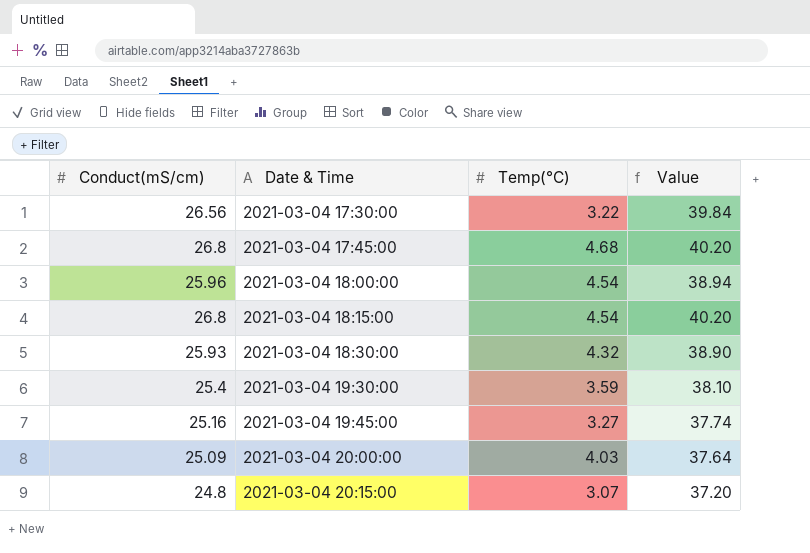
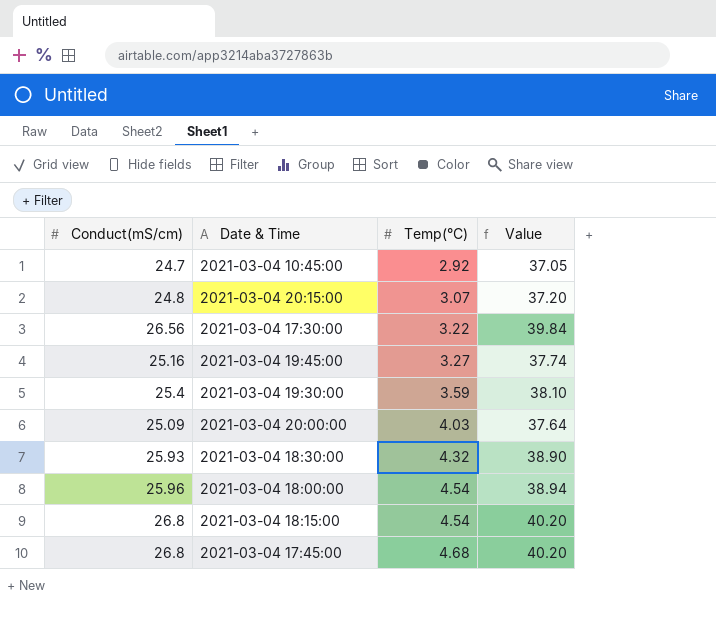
row order: Date & Time ascending -> Temp(°C) ascending
row 2021-03-04 10:45:00: none -> 24.7 | 2.92 | 37.05

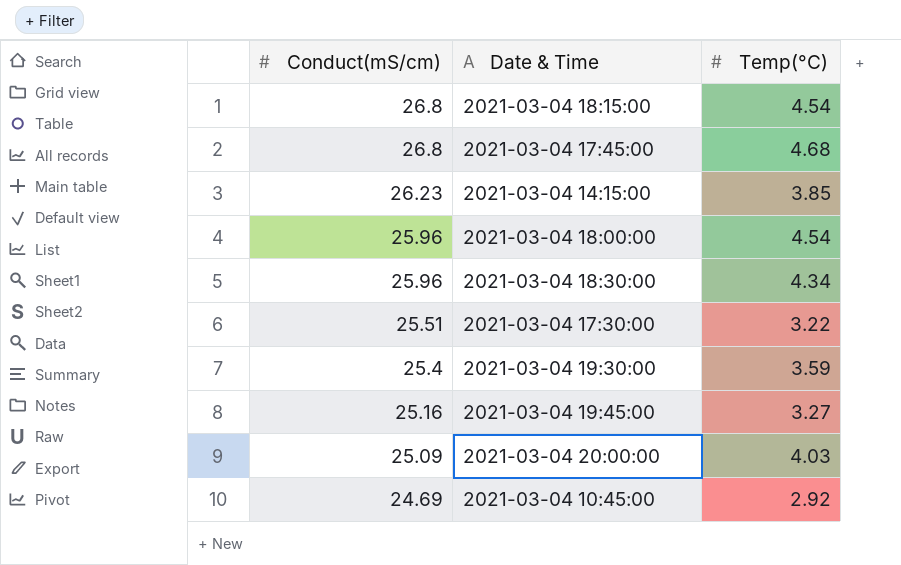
row order: Temp(°C) ascending -> Conduct(mS/cm) descending
column Value | formula: [Conduct(mS/cm)] * 1.5 -> none
row 2021-03-04 20:15:00: 24.8 | 3.07 | 37.20 -> none
row 2021-03-04 14:15:00: none -> 26.23 | 3.85
2021-03-04 18:30:00 | Conduct(mS/cm): 25.93 -> 25.96
2021-03-04 18:30:00 | Temp(°C): 4.32 -> 4.34
2021-03-04 17:30:00 | Conduct(mS/cm): 26.56 -> 25.51
2021-03-04 10:45:00 | Conduct(mS/cm): 24.7 -> 24.69

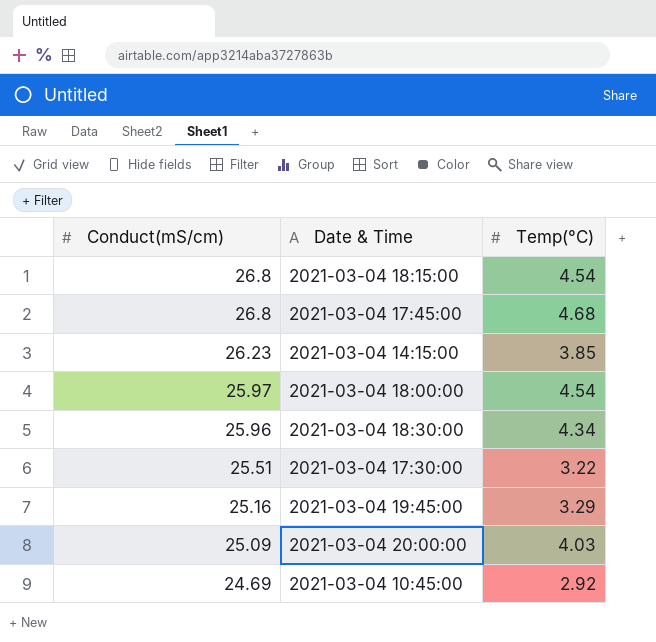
row 2021-03-04 19:30:00: 25.4 | 3.59 -> none
2021-03-04 18:00:00 | Conduct(mS/cm): 25.96 -> 25.97
2021-03-04 19:45:00 | Temp(°C): 3.27 -> 3.29

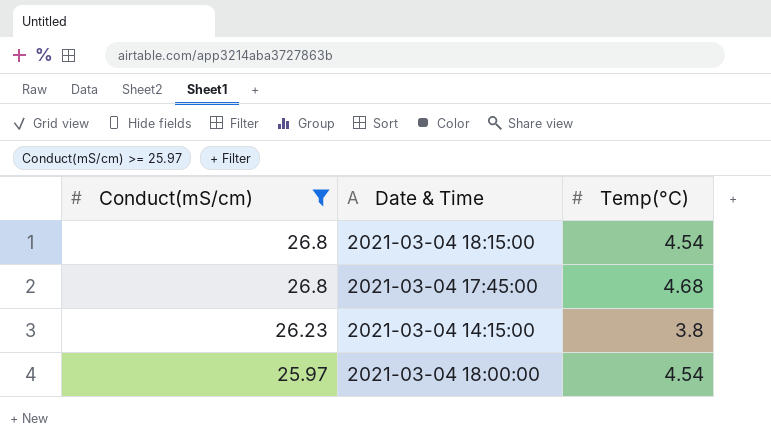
filter: none -> Conduct(mS/cm) >= 25.97
2021-03-04 14:15:00 | Temp(°C): 3.85 -> 3.8

